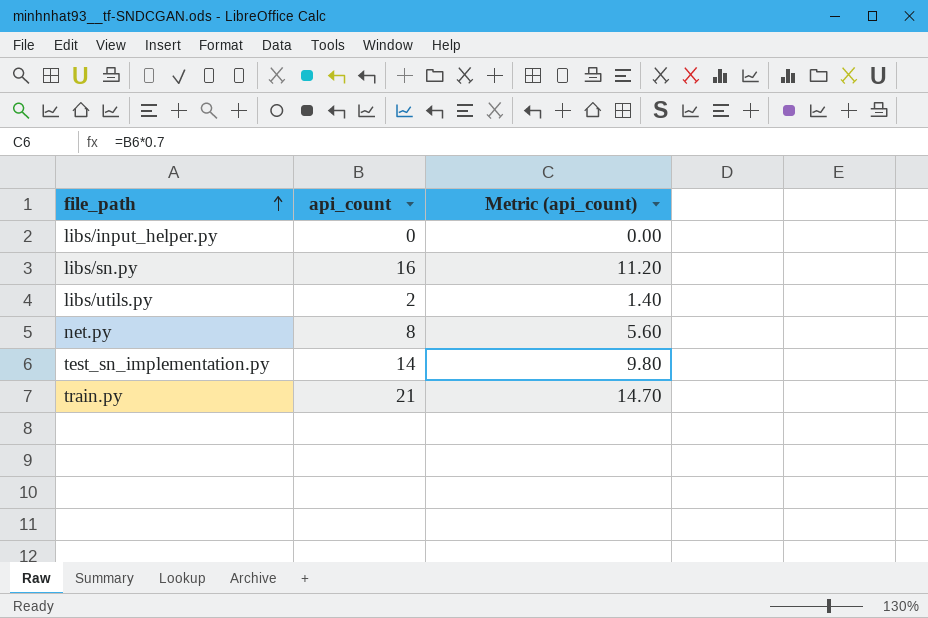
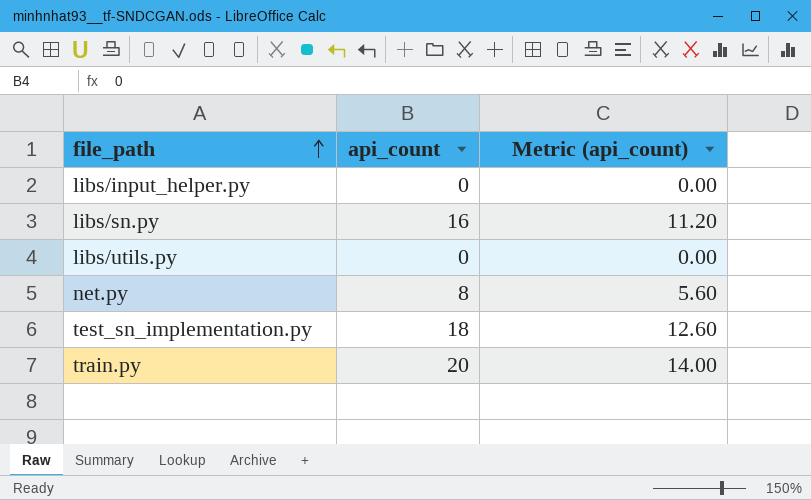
libs/utils.py | api_count: 2 -> 0
libs/utils.py | Metric (api_count): 1.40 -> 0.00
test_sn_implementation.py | api_count: 14 -> 18
test_sn_implementation.py | Metric (api_count): 9.80 -> 12.60
train.py | api_count: 21 -> 20
train.py | Metric (api_count): 14.70 -> 14.00

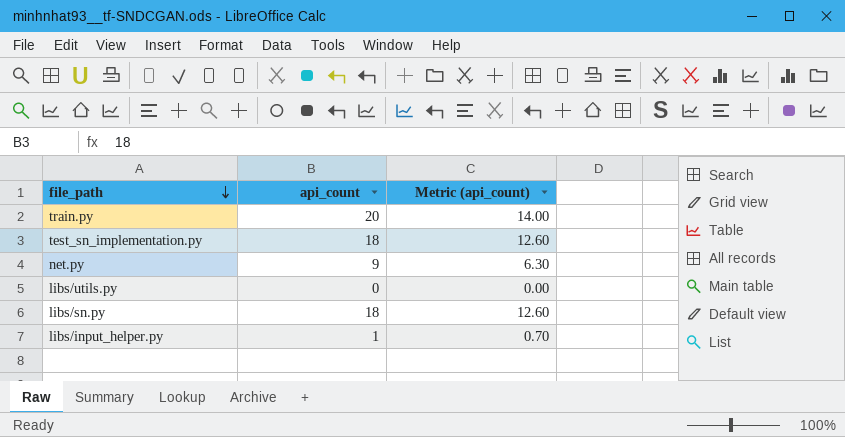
row order: file_path ascending -> file_path descending
net.py | api_count: 8 -> 9
net.py | Metric (api_count): 5.60 -> 6.30
libs/sn.py | api_count: 16 -> 18
libs/sn.py | Metric (api_count): 11.20 -> 12.60
libs/input_helper.py | api_count: 0 -> 1
libs/input_helper.py | Metric (api_count): 0.00 -> 0.70

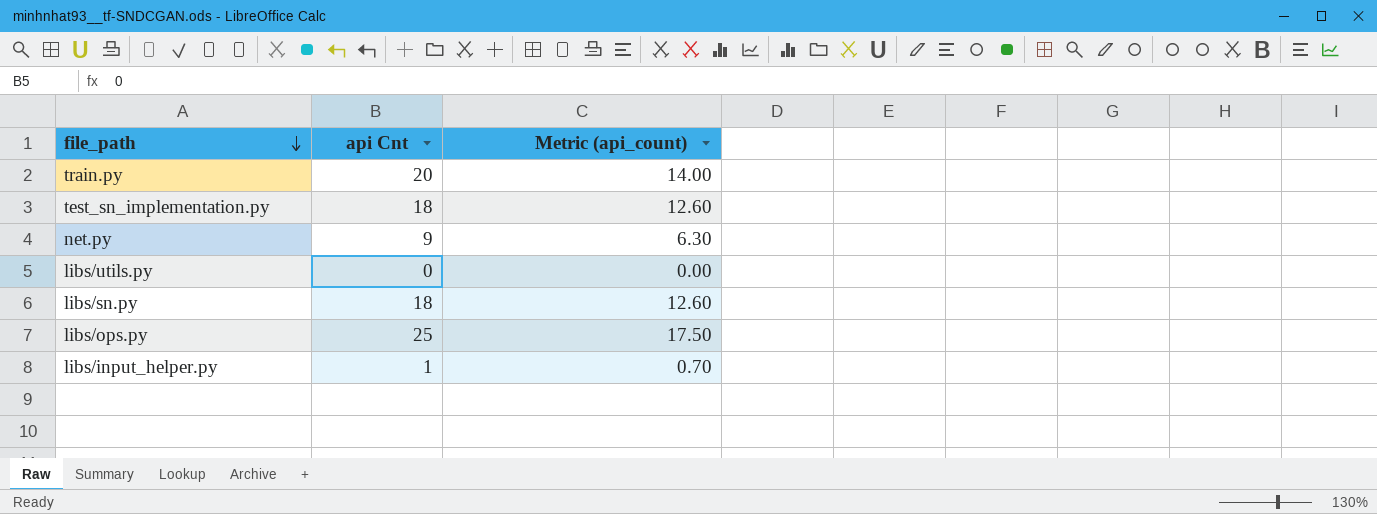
column name: api_count -> api Cnt
row libs/ops.py: none -> 25 | 17.50

